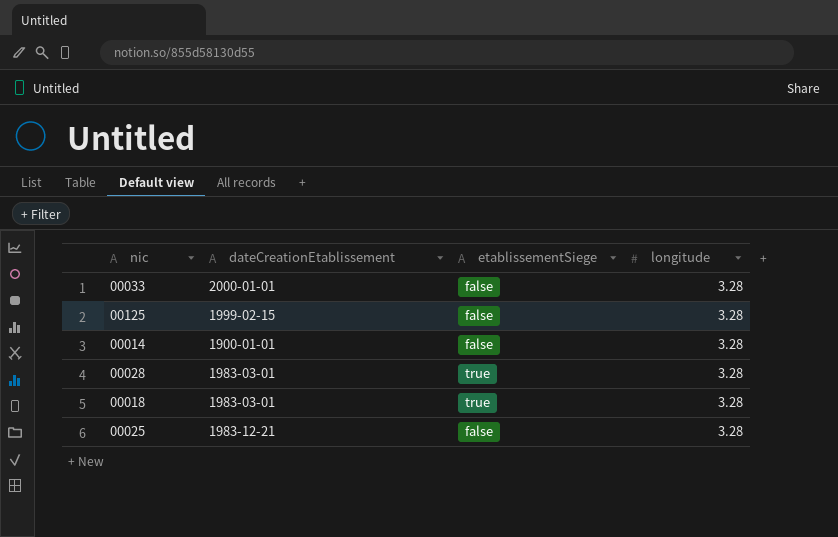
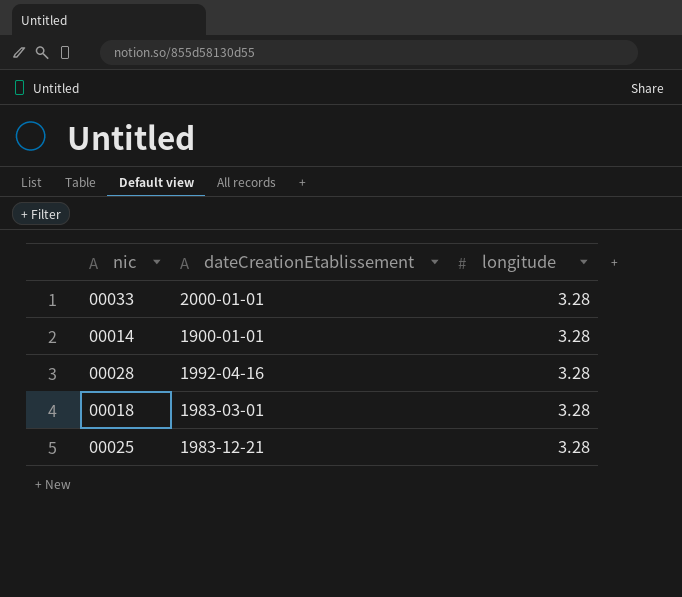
column etablissementSiege | position: 3 -> none
row 00125: 1999-02-15 | false | 3.28 -> none
00028 | dateCreationEtablissement: 1983-03-01 -> 1992-04-16

